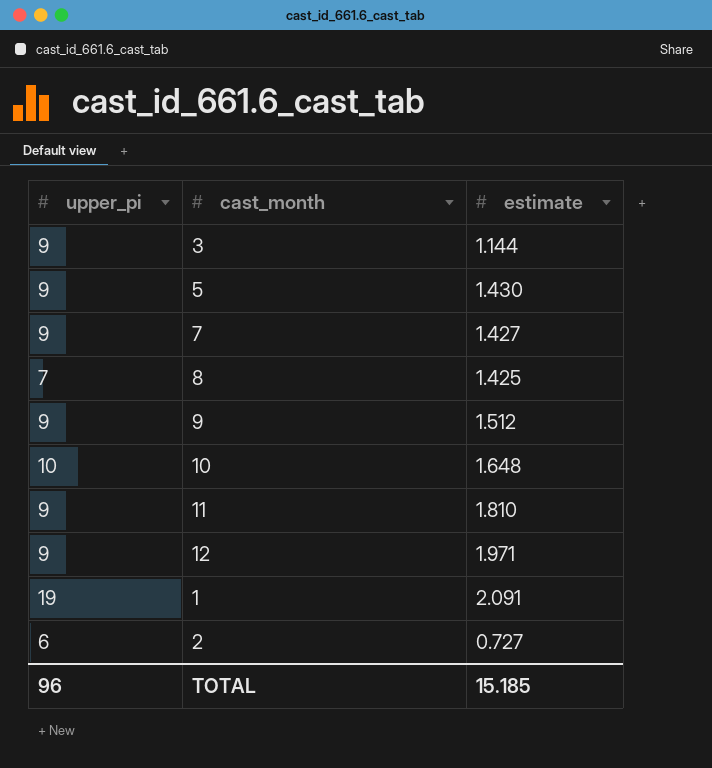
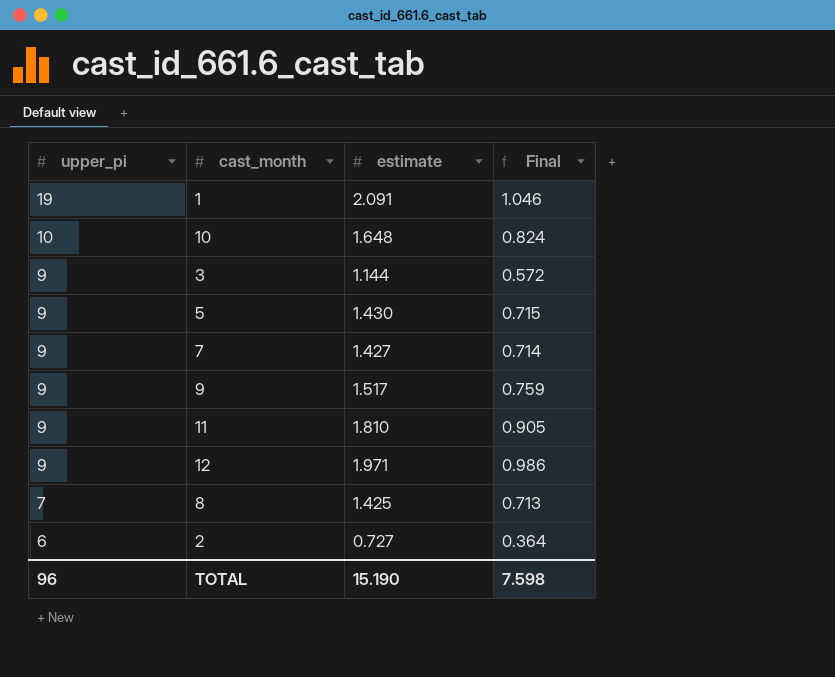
row order: none -> upper_pi descending
column Final | formula: none -> [estimate] * 0.5
9 | estimate: 1.512 -> 1.517
TOTAL | estimate: 15.185 -> 15.190

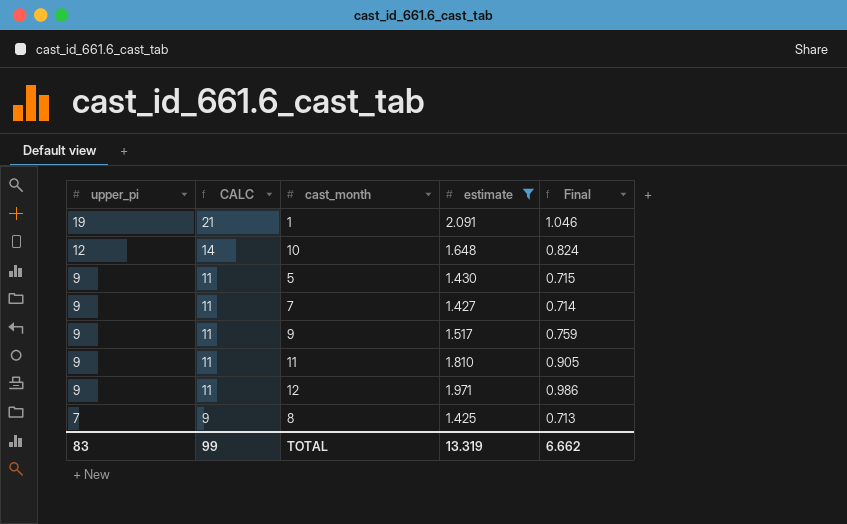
filter: none -> estimate >= 1.425
column CALC | formula: none -> [upper_pi] + 2
10 | upper_pi: 10 -> 12
TOTAL | upper_pi: 96 -> 83
TOTAL | estimate: 15.190 -> 13.319
TOTAL | Final: 7.598 -> 6.662

